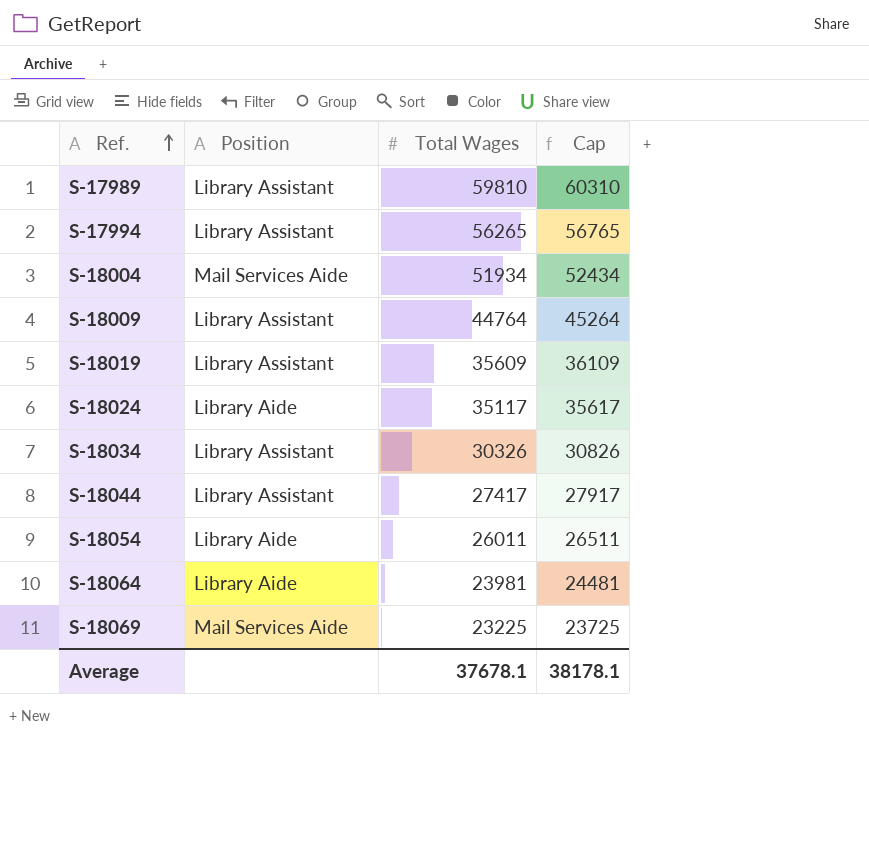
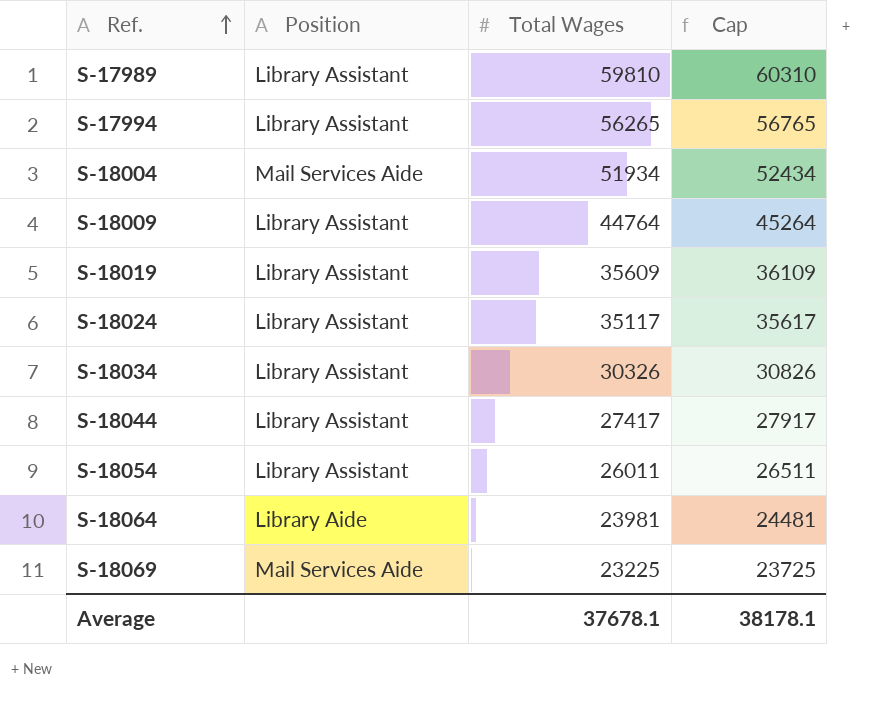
S-18024 | Position: Library Aide -> Library Assistant
S-18054 | Position: Library Aide -> Library Assistant

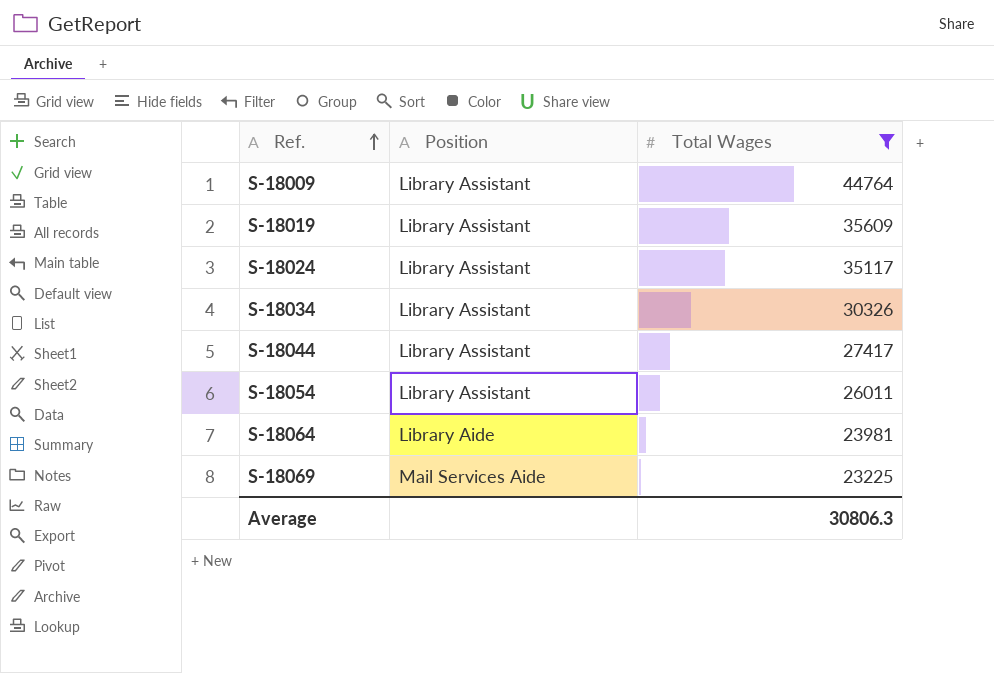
filter: none -> Total Wages <= 44764
column Cap | formula: [Total Wages] + 500 -> none
Average | Total Wages: 37678.1 -> 30806.3

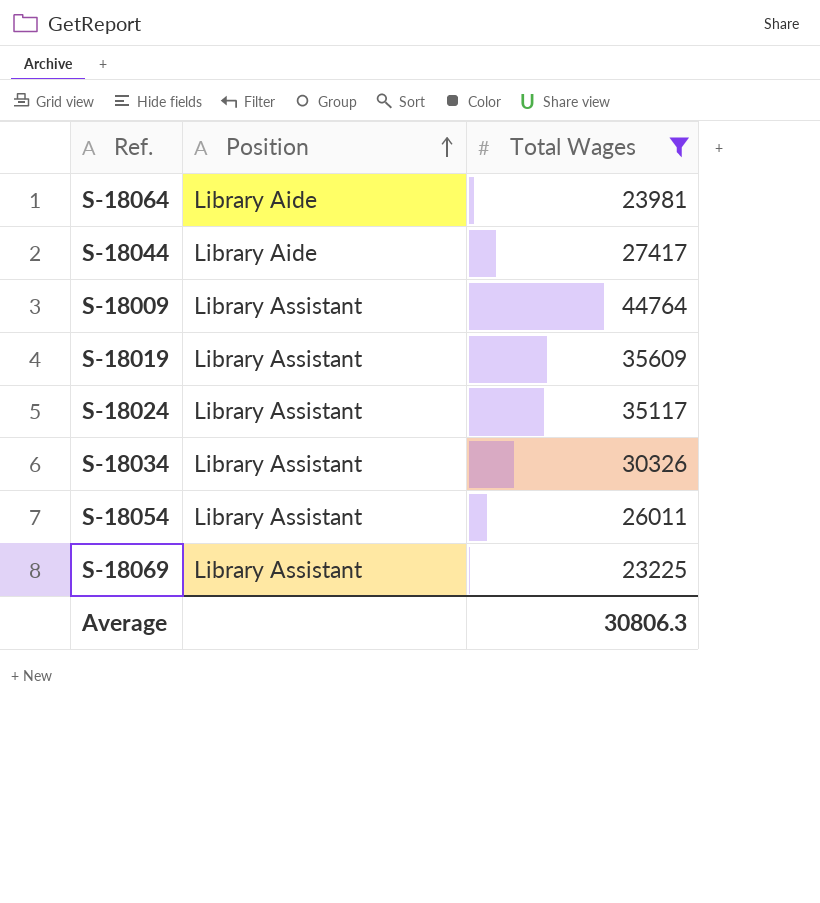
row order: Ref. ascending -> Position ascending
S-18044 | Position: Library Assistant -> Library Aide
S-18069 | Position: Mail Services Aide -> Library Assistant

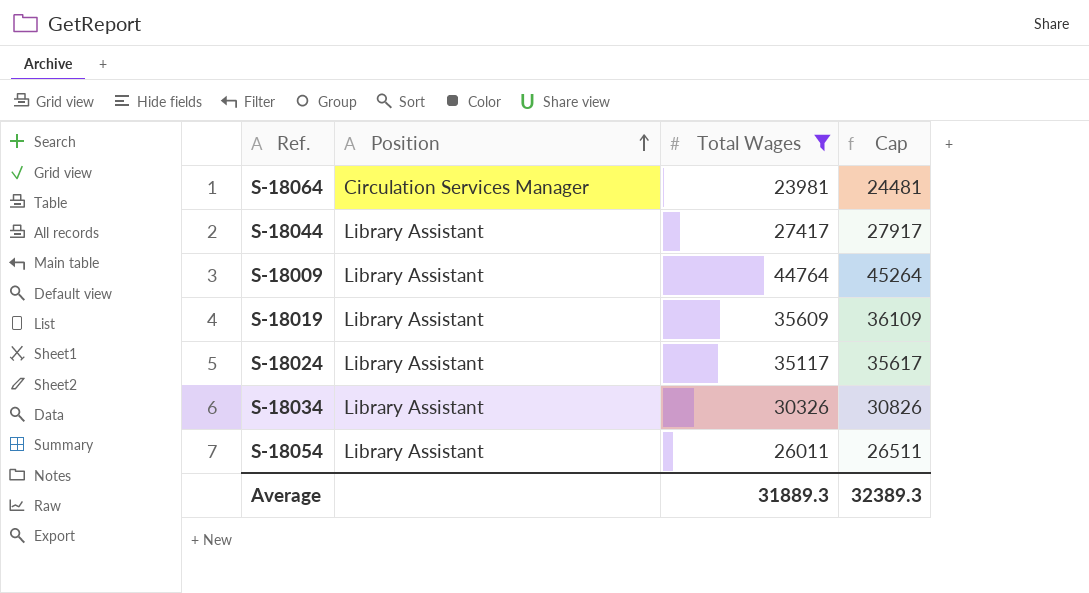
column Cap | formula: none -> [Total Wages] + 500
row S-18069: Library Assistant | 23225 -> none
S-18064 | Position: Library Aide -> Circulation Services Manager
S-18044 | Position: Library Aide -> Library Assistant
Average | Total Wages: 30806.3 -> 31889.3

